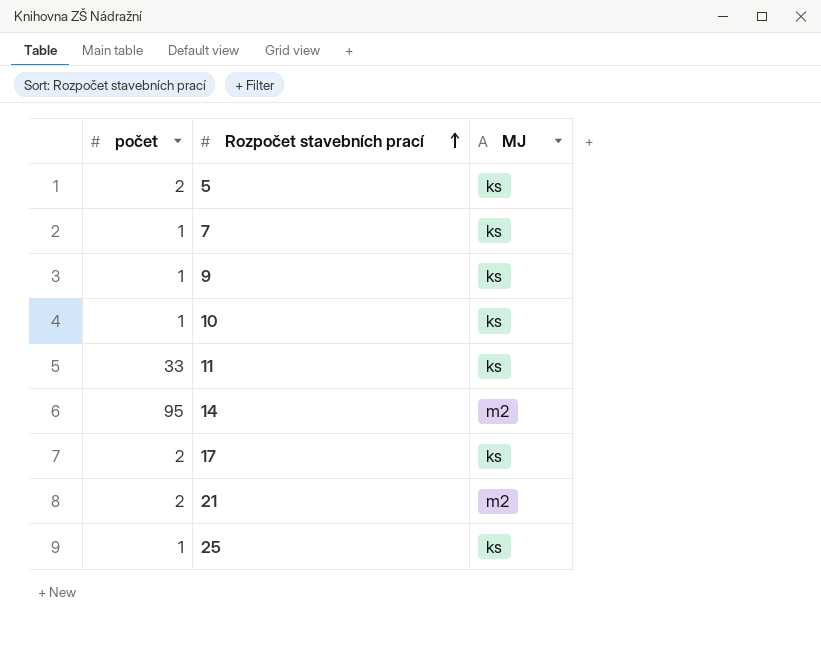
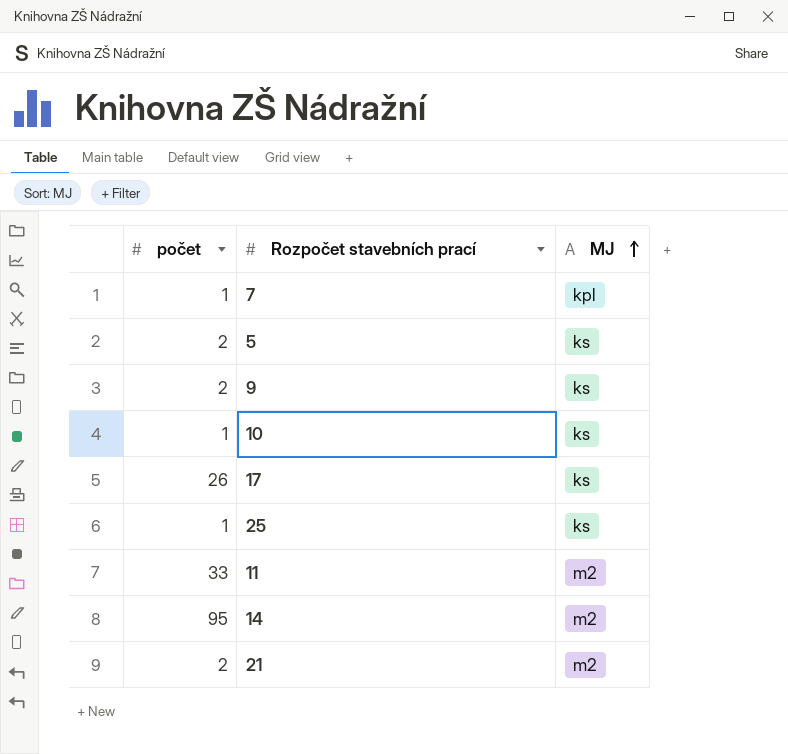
row order: Rozpočet stavebních prací ascending -> MJ ascending
7 | MJ: ks -> kpl
9 | počet: 1 -> 2
17 | počet: 2 -> 26
11 | MJ: ks -> m2

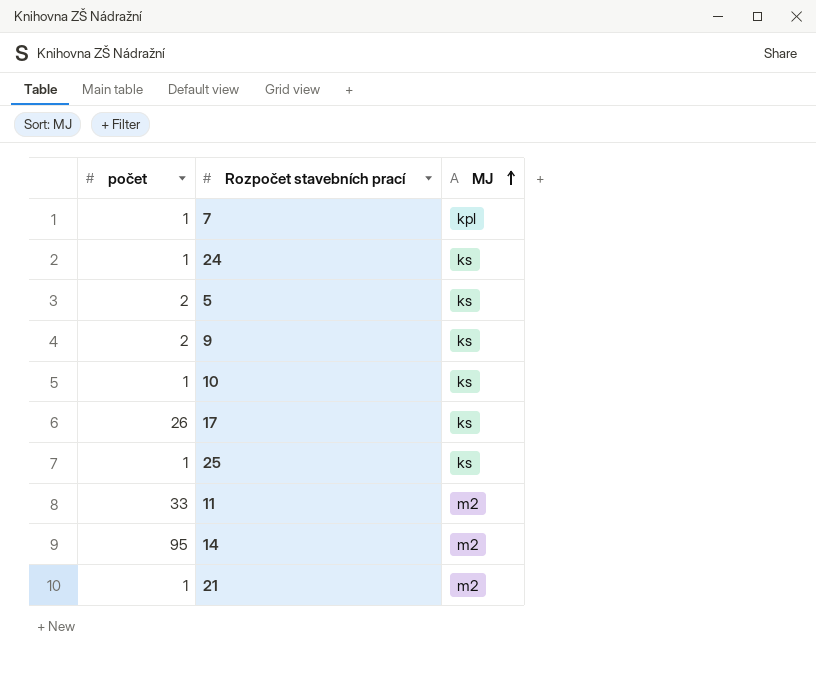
row 24: none -> 1 | ks
21 | počet: 2 -> 1

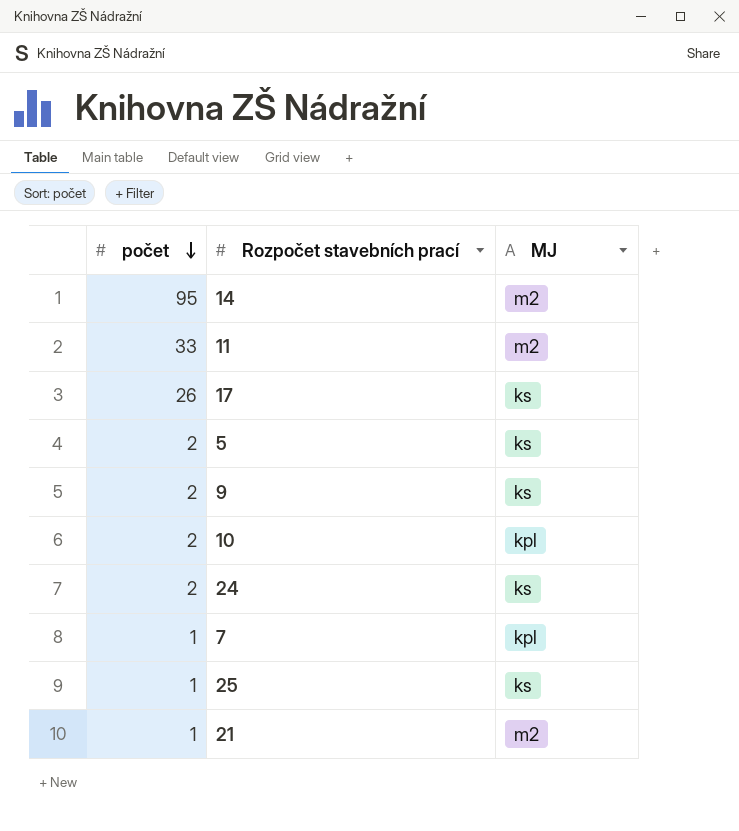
row order: MJ ascending -> počet descending
10 | počet: 1 -> 2
10 | MJ: ks -> kpl
24 | počet: 1 -> 2

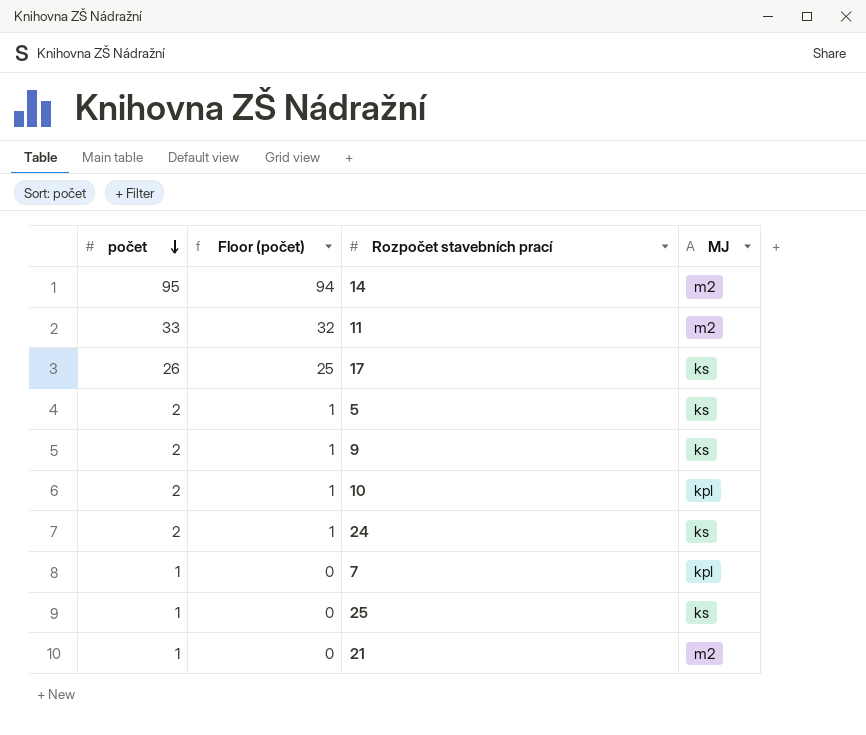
column Floor (počet) | formula: none -> [počet] - 1

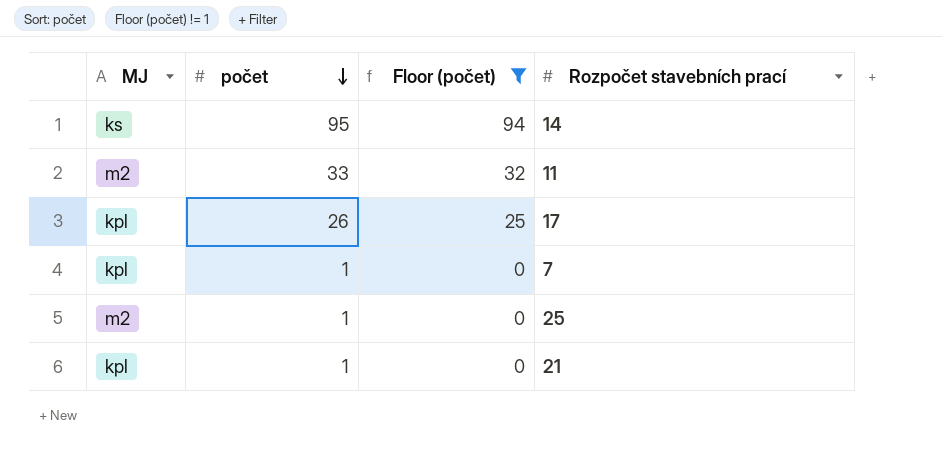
filter: none -> Floor (počet) != 1
column MJ | position: 4 -> 1
14 | MJ: m2 -> ks
17 | MJ: ks -> kpl
25 | MJ: ks -> m2
21 | MJ: m2 -> kpl

